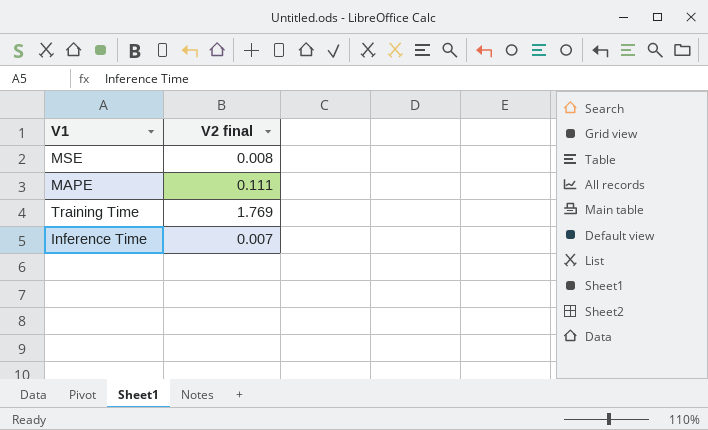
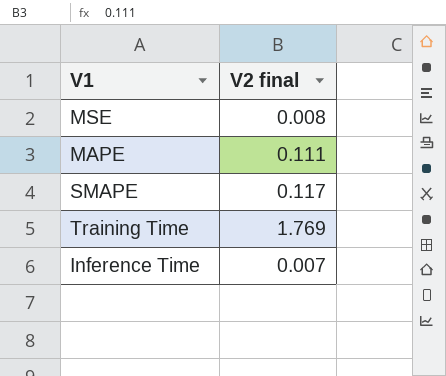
row SMAPE: none -> 0.117

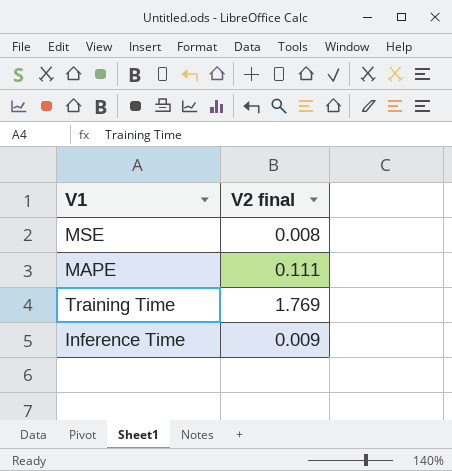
row SMAPE: 0.117 -> none
Inference Time | V2 final: 0.007 -> 0.009

